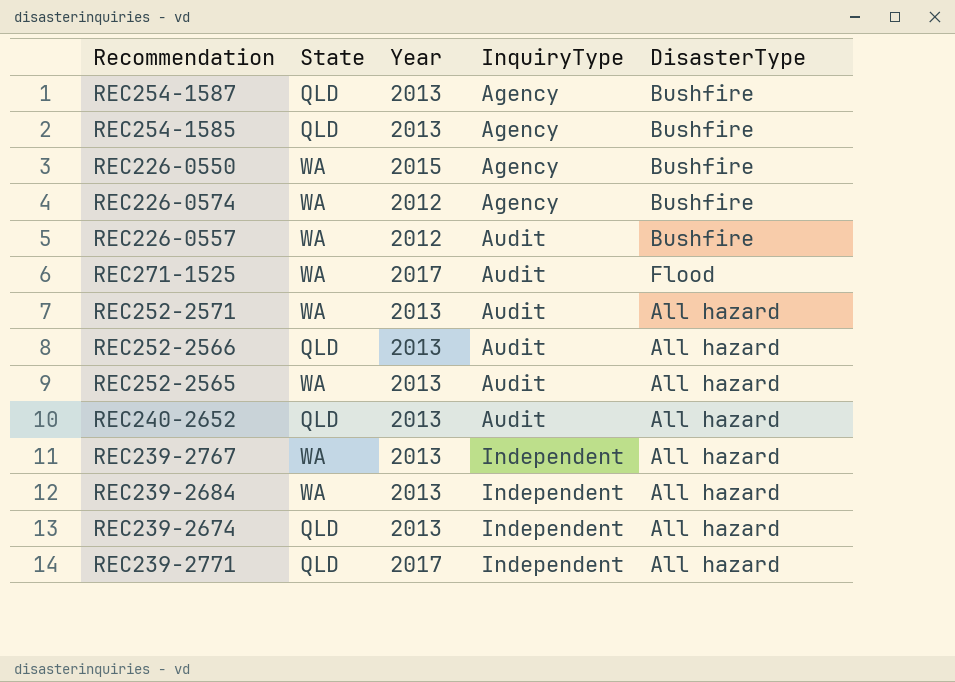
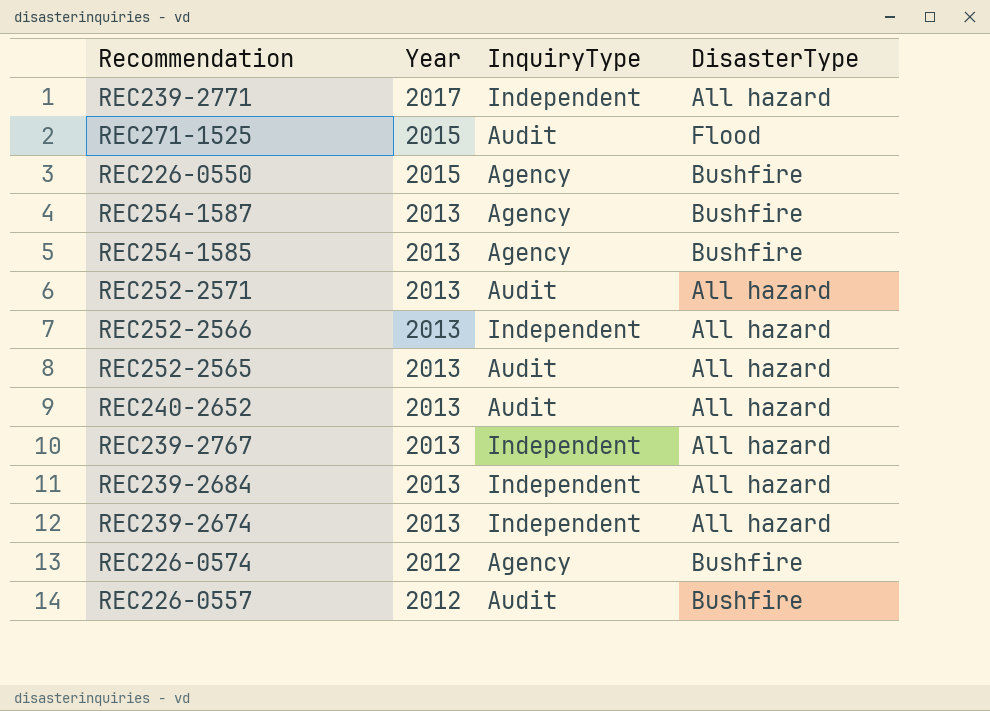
row order: InquiryType ascending -> Year descending
column State | position: 2 -> none
REC271-1525 | Year: 2017 -> 2015
REC252-2566 | InquiryType: Audit -> Independent

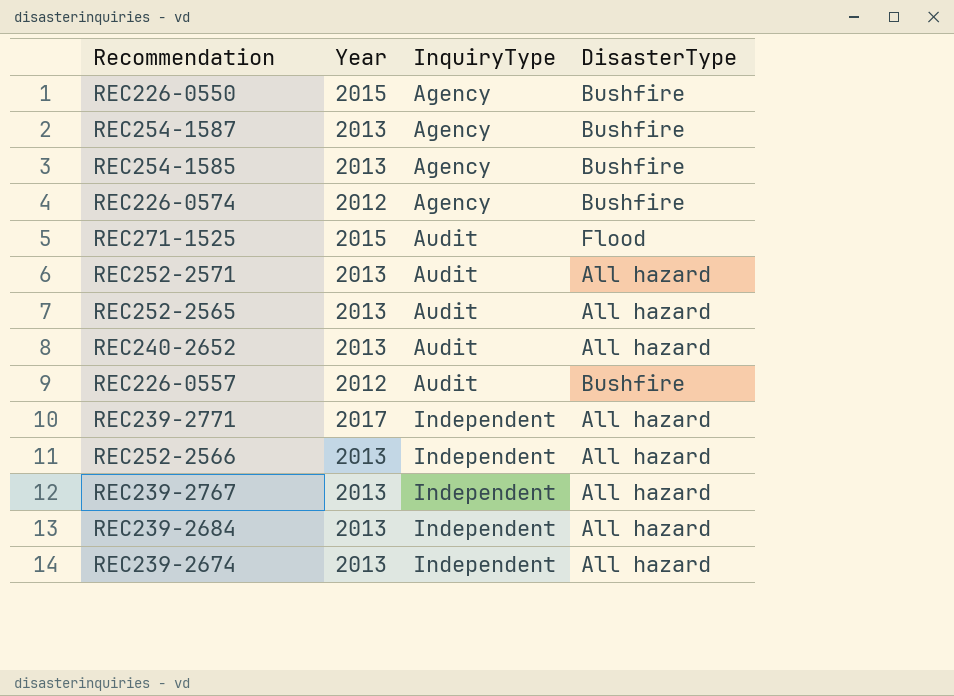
row order: Year descending -> InquiryType ascending

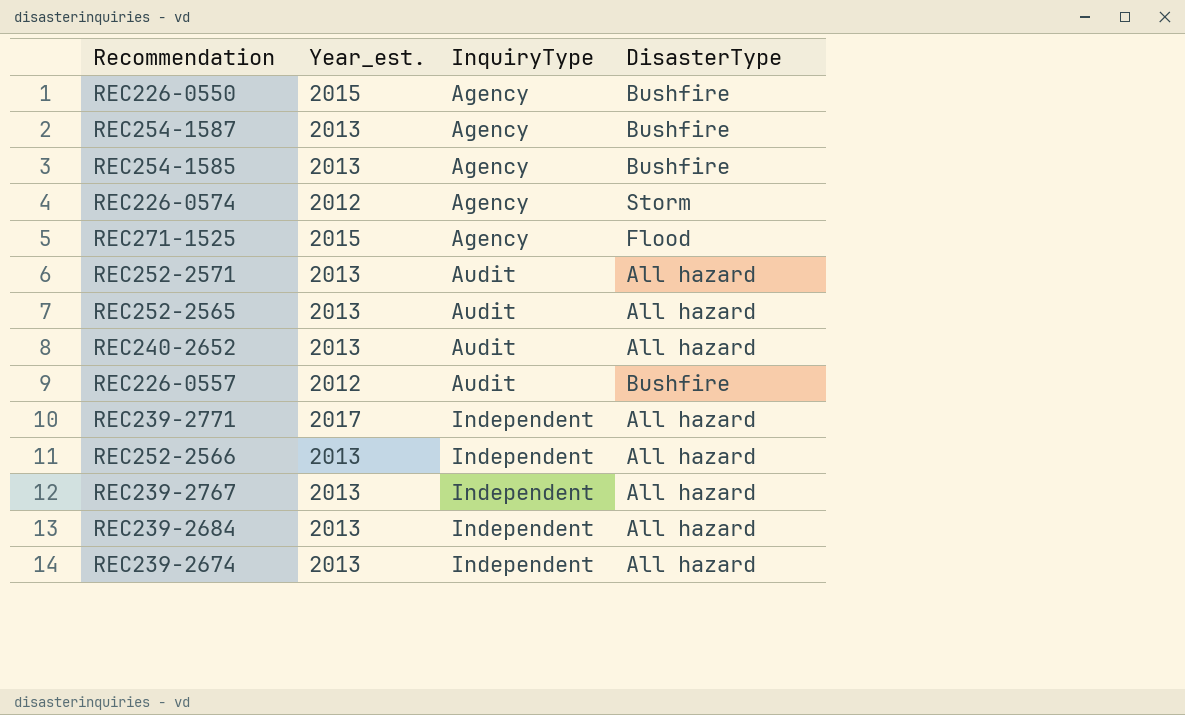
column name: Year -> Year_est.
REC226-0574 | DisasterType: Bushfire -> Storm
REC271-1525 | InquiryType: Audit -> Agency

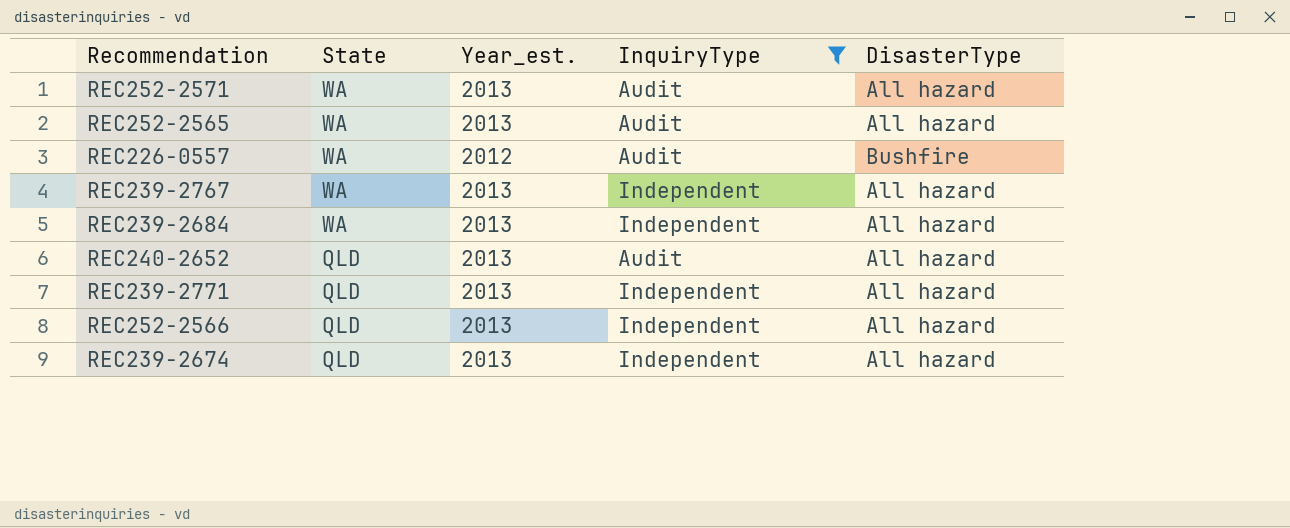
filter: none -> InquiryType != Agency
row order: InquiryType ascending -> State descending
column State | position: none -> 2
REC239-2771 | Year_est.: 2017 -> 2013

